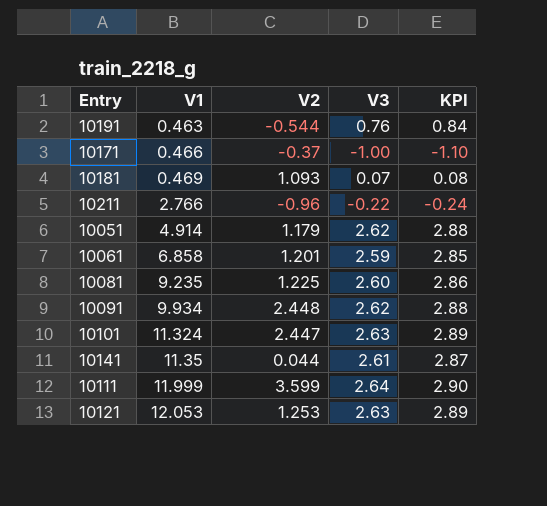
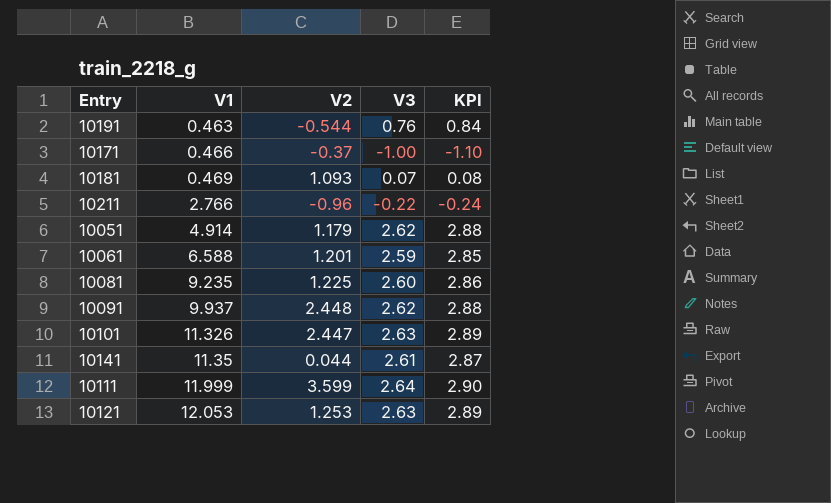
10061 | V1: 6.858 -> 6.588
10091 | V1: 9.934 -> 9.937
10101 | V1: 11.324 -> 11.326

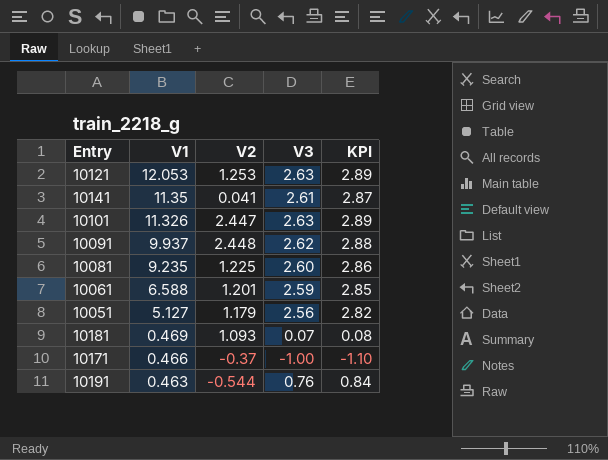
row order: V1 ascending -> V1 descending
row 10211: 2.766 | -0.96 | -0.22 | -0.24 -> none
row 10111: 11.999 | 3.599 | 2.64 | 2.90 -> none
10141 | V2: 0.044 -> 0.041
10051 | V1: 4.914 -> 5.127
10051 | V3: 2.62 -> 2.56
10051 | KPI: 2.88 -> 2.82

